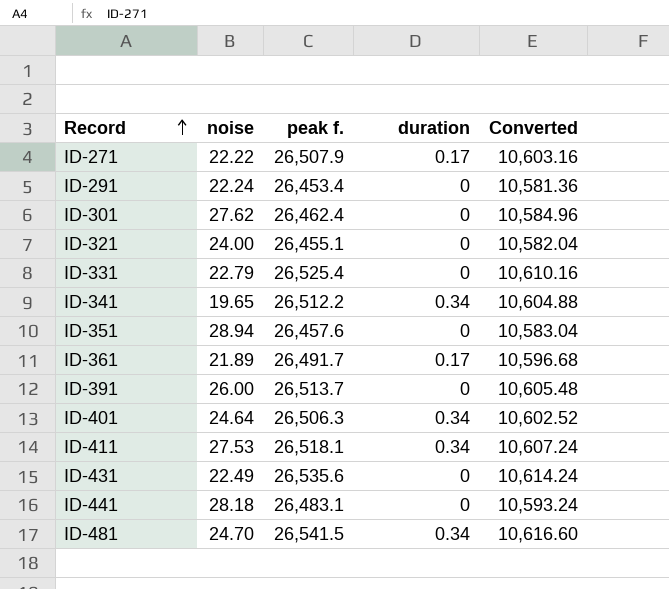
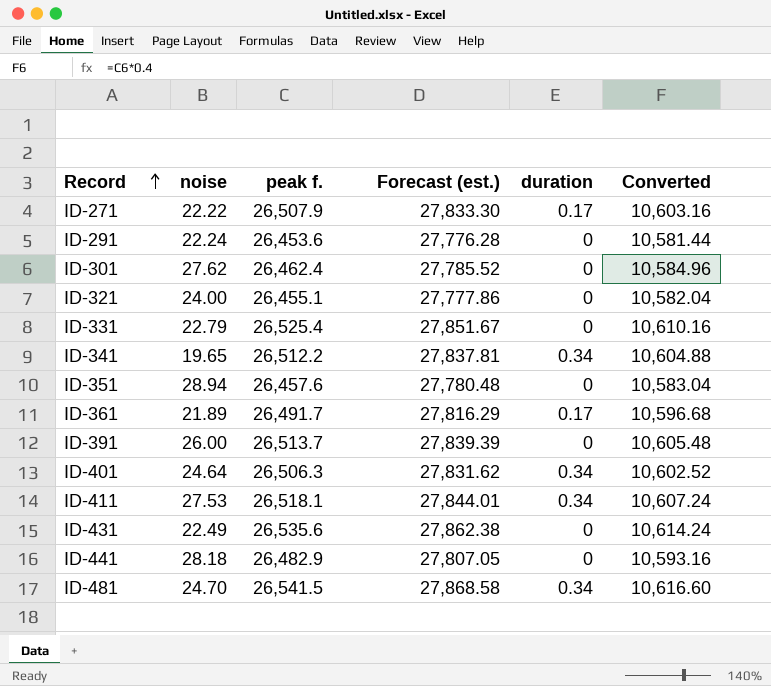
column Forecast (est.) | formula: none -> [peak f.] * 1.05
ID-291 | peak f.: 26,453.4 -> 26,453.6
ID-291 | Converted: 10,581.36 -> 10,581.44
ID-441 | peak f.: 26,483.1 -> 26,482.9
ID-441 | Converted: 10,593.24 -> 10,593.16

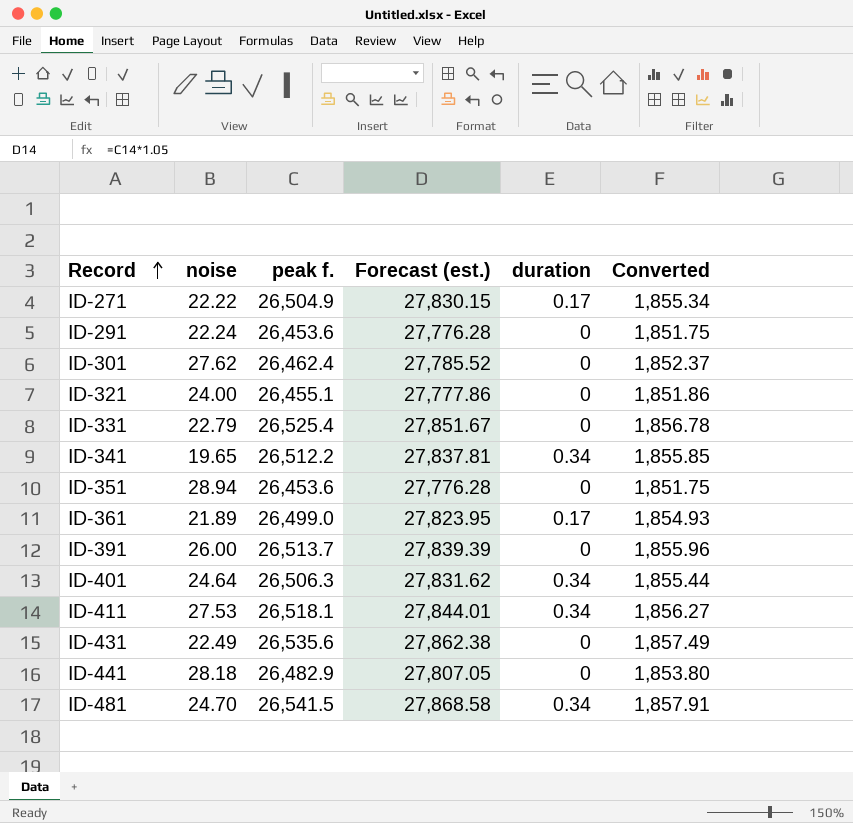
column Converted | formula: [peak f.] * 0.4 -> [peak f.] * 0.07
ID-271 | peak f.: 26,507.9 -> 26,504.9
ID-271 | Forecast (est.): 27,833.30 -> 27,830.15
ID-351 | peak f.: 26,457.6 -> 26,453.6
ID-351 | Forecast (est.): 27,780.48 -> 27,776.28
ID-361 | peak f.: 26,491.7 -> 26,499.0
ID-361 | Forecast (est.): 27,816.29 -> 27,823.95

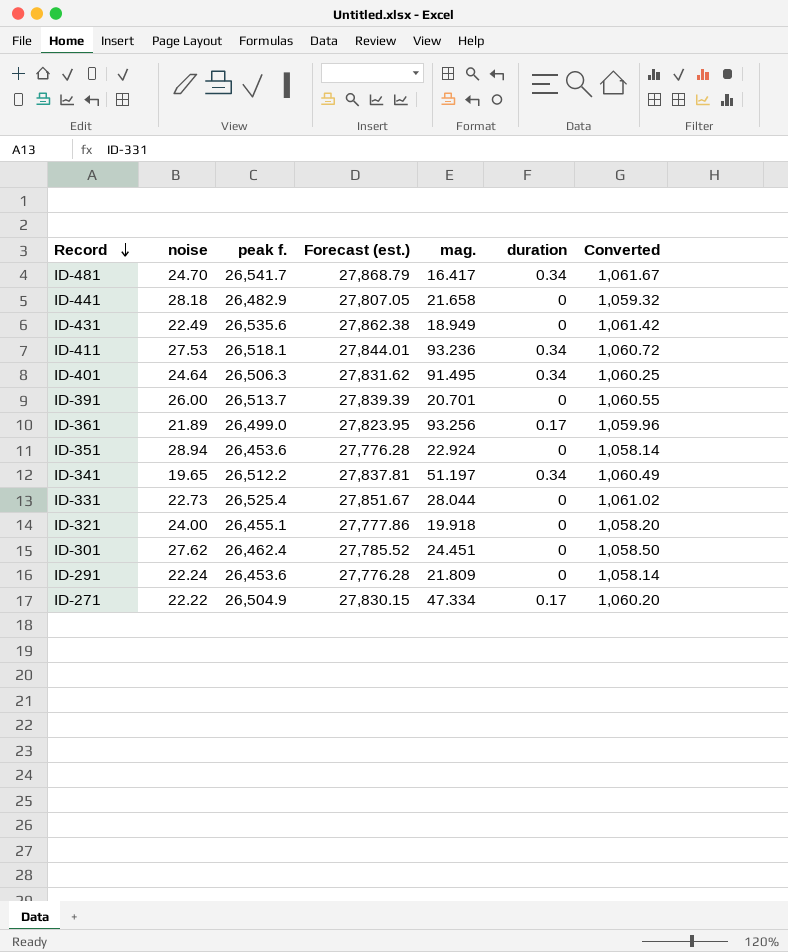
row order: Record ascending -> Record descending
column mag. | position: none -> 5
column Converted | formula: [peak f.] * 0.07 -> [peak f.] * 0.04
ID-481 | peak f.: 26,541.5 -> 26,541.7
ID-481 | Forecast (est.): 27,868.58 -> 27,868.79
ID-331 | noise: 22.79 -> 22.73

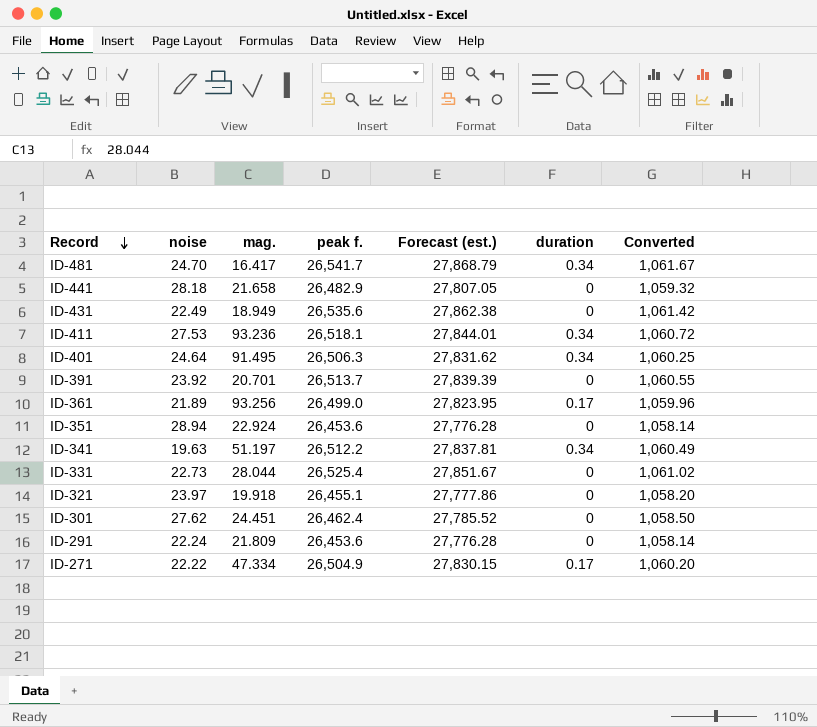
column mag. | position: 5 -> 3
ID-391 | noise: 26.00 -> 23.92
ID-341 | noise: 19.65 -> 19.63
ID-321 | noise: 24.00 -> 23.97

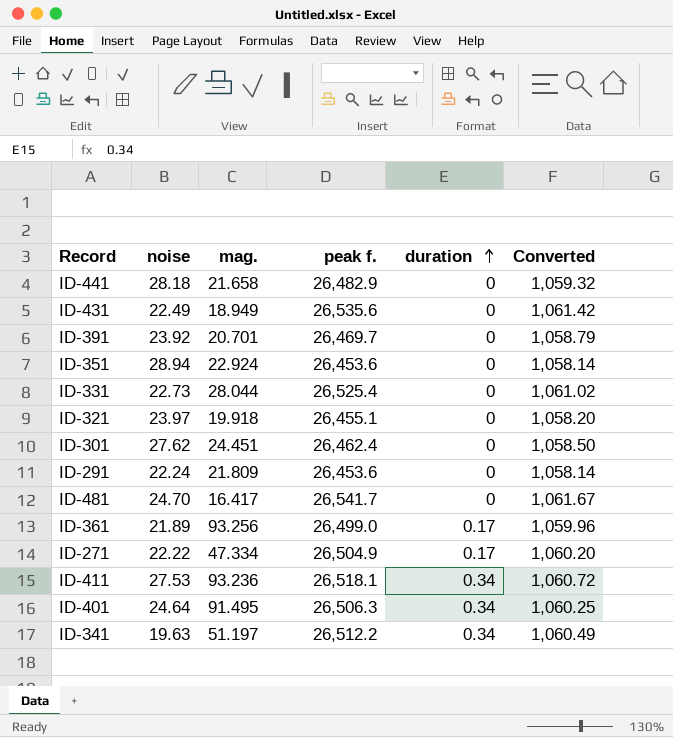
row order: Record descending -> duration ascending
column Forecast (est.) | formula: [peak f.] * 1.05 -> none
ID-391 | peak f.: 26,513.7 -> 26,469.7
ID-391 | Converted: 1,060.55 -> 1,058.79
ID-481 | duration: 0.34 -> 0

